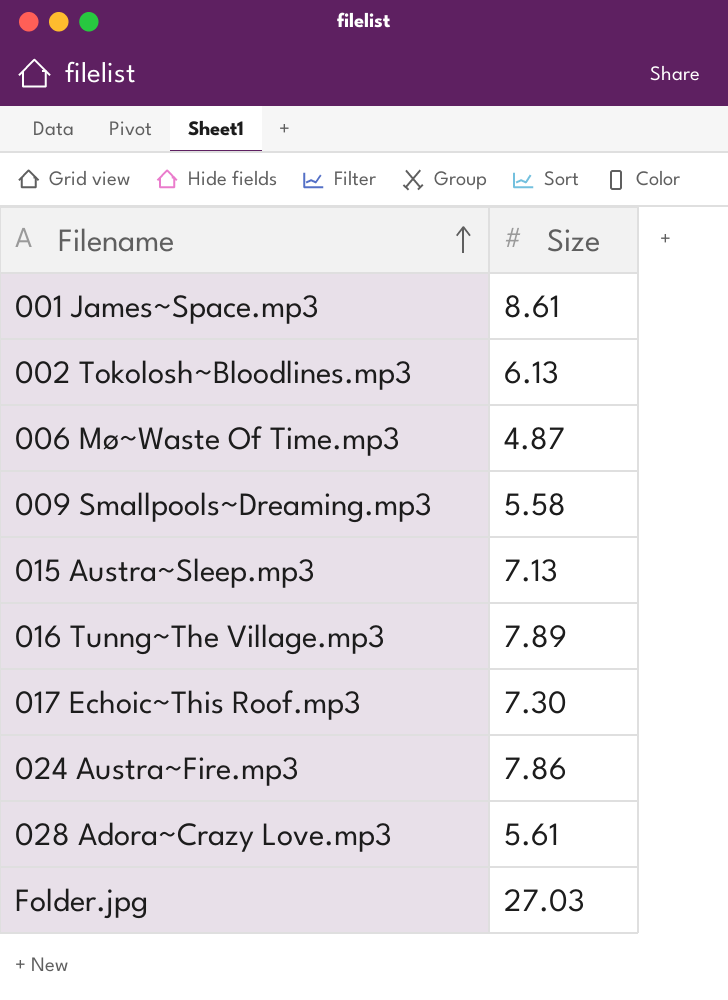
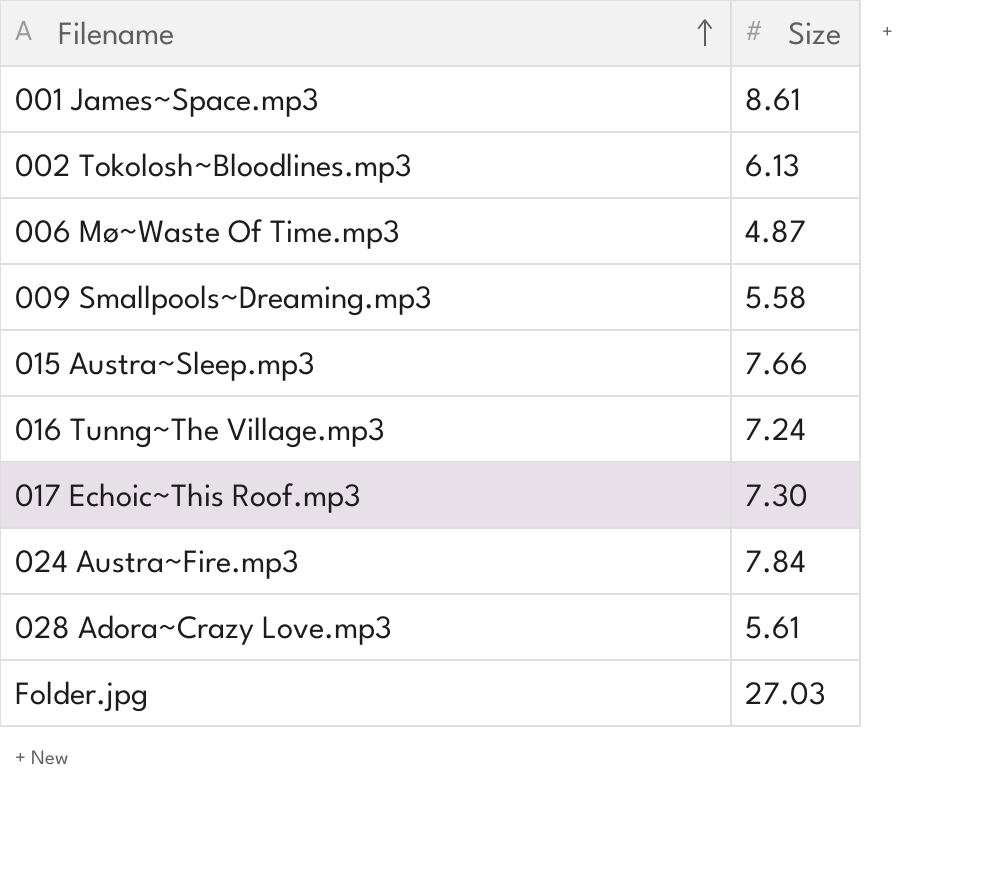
015 Austra~Sleep.mp3 | Size: 7.13 -> 7.66
016 Tunng~The Village.mp3 | Size: 7.89 -> 7.24
024 Austra~Fire.mp3 | Size: 7.86 -> 7.84

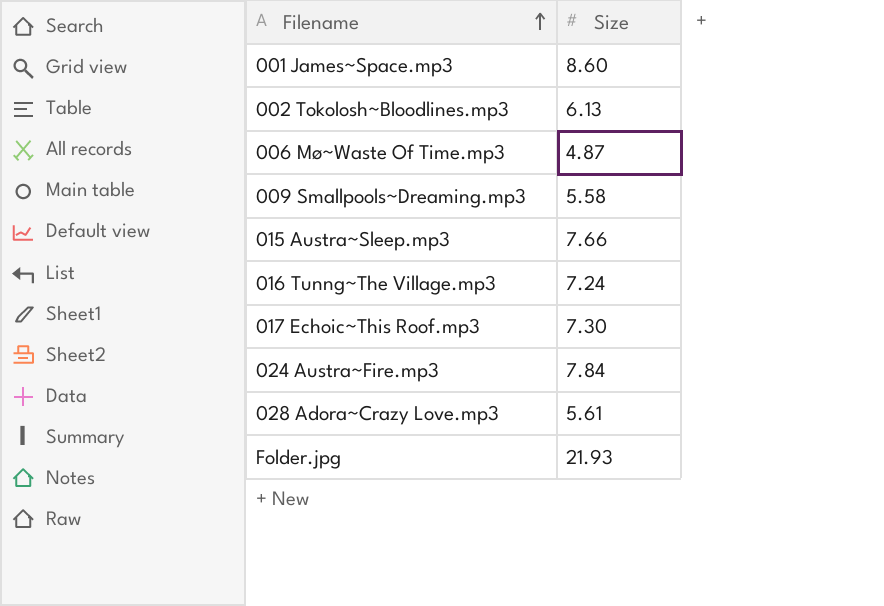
001 James~Space.mp3 | Size: 8.61 -> 8.60
Folder.jpg | Size: 27.03 -> 21.93

